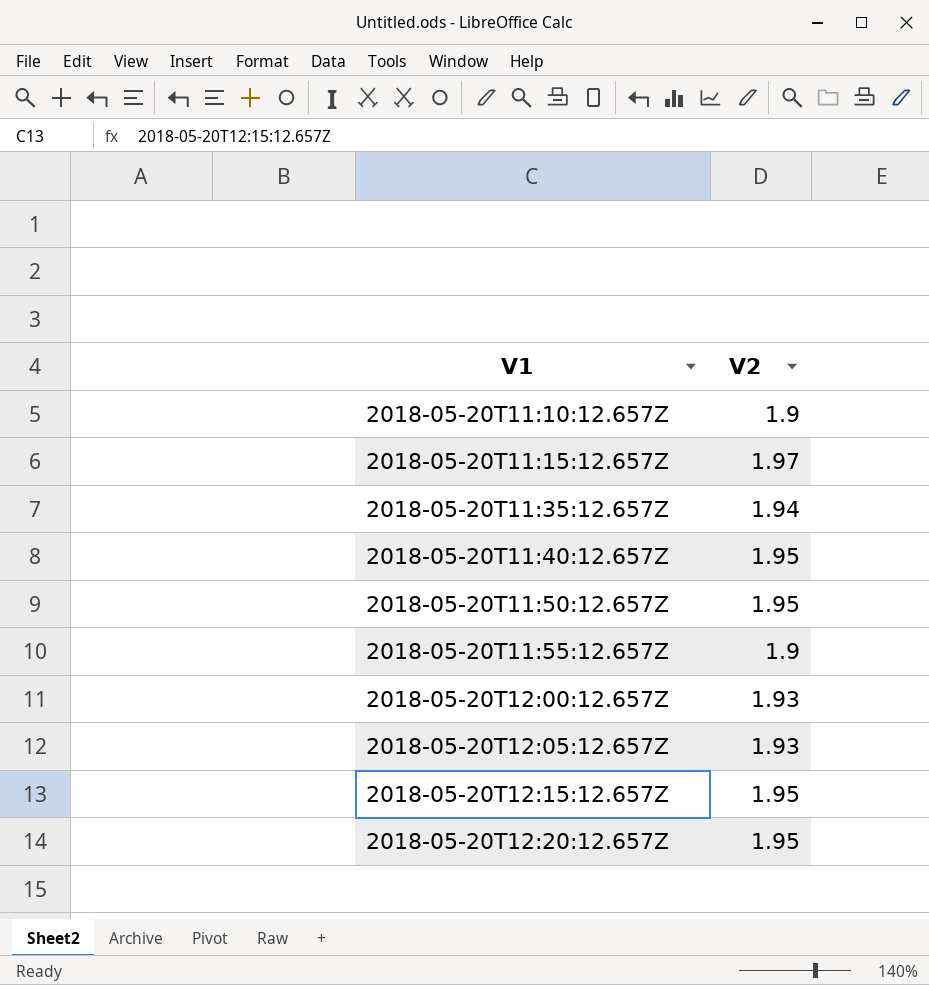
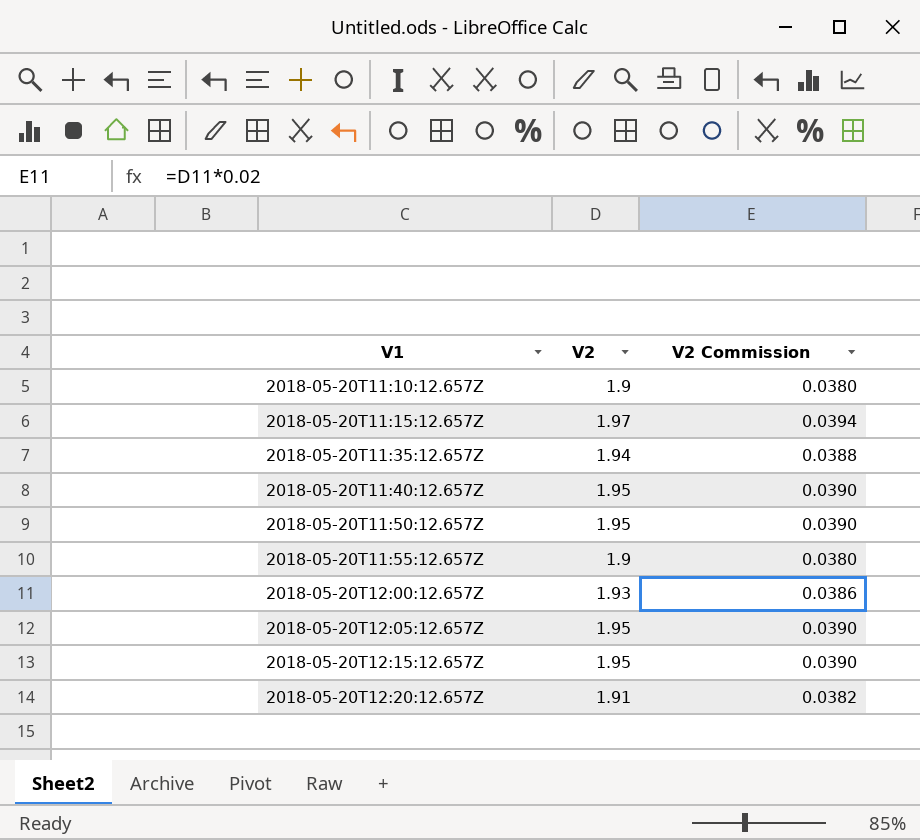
column V2 Commission | formula: none -> [V2] * 0.02
2018-05-20T12:05:12.657Z | V2: 1.93 -> 1.95
2018-05-20T12:20:12.657Z | V2: 1.95 -> 1.91

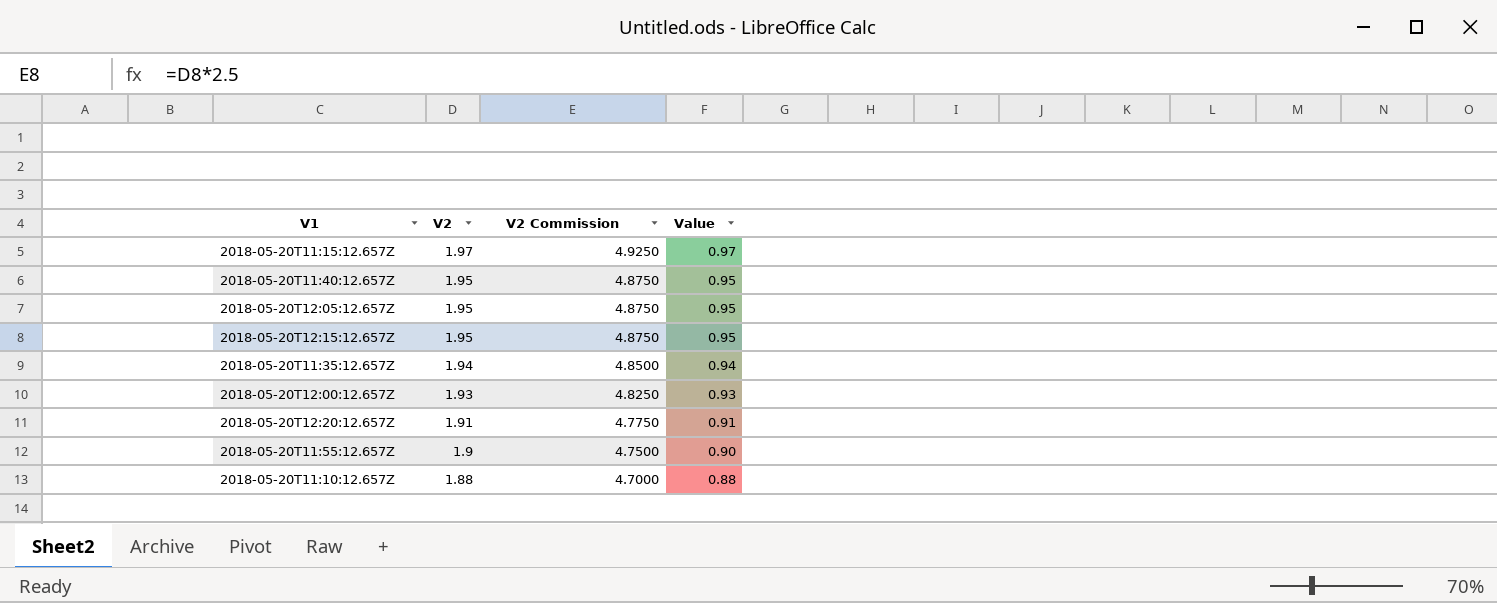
row order: V1 ascending -> V2 descending
column V2 Commission | formula: [V2] * 0.02 -> [V2] * 2.5
column Value | formula: none -> [V2] - 1
row 2018-05-20T11:50:12.657Z: 1.95 | 0.0390 -> none
2018-05-20T11:10:12.657Z | V2: 1.9 -> 1.88

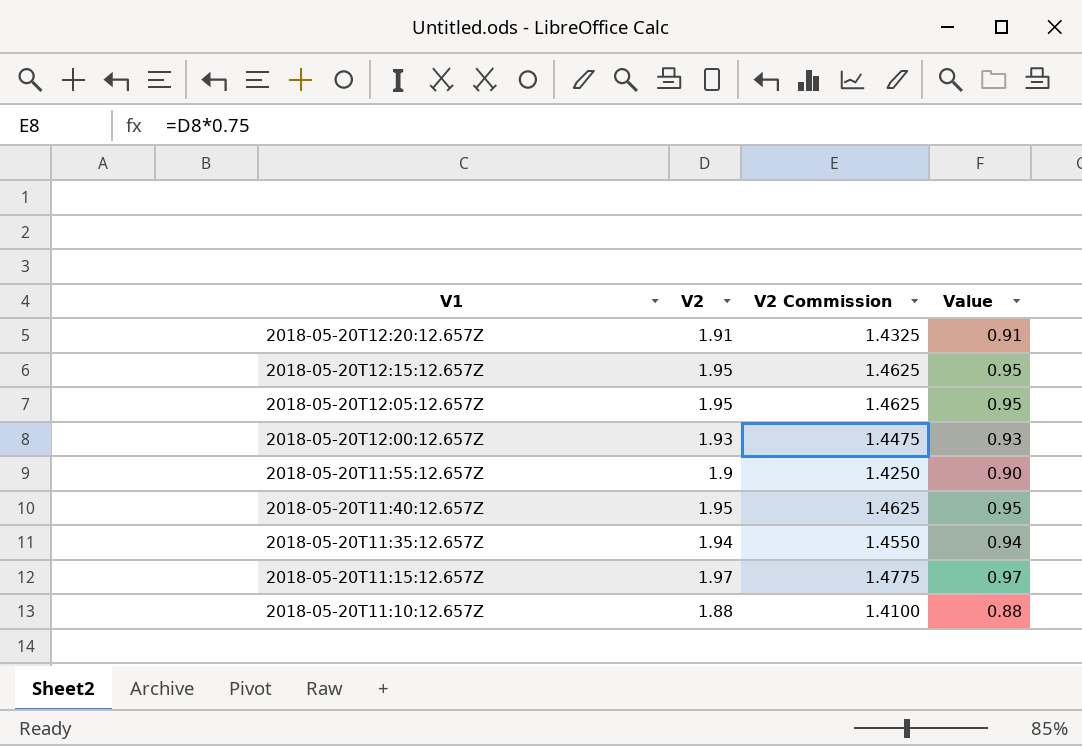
row order: V2 descending -> V1 descending
column V2 Commission | formula: [V2] * 2.5 -> [V2] * 0.75

